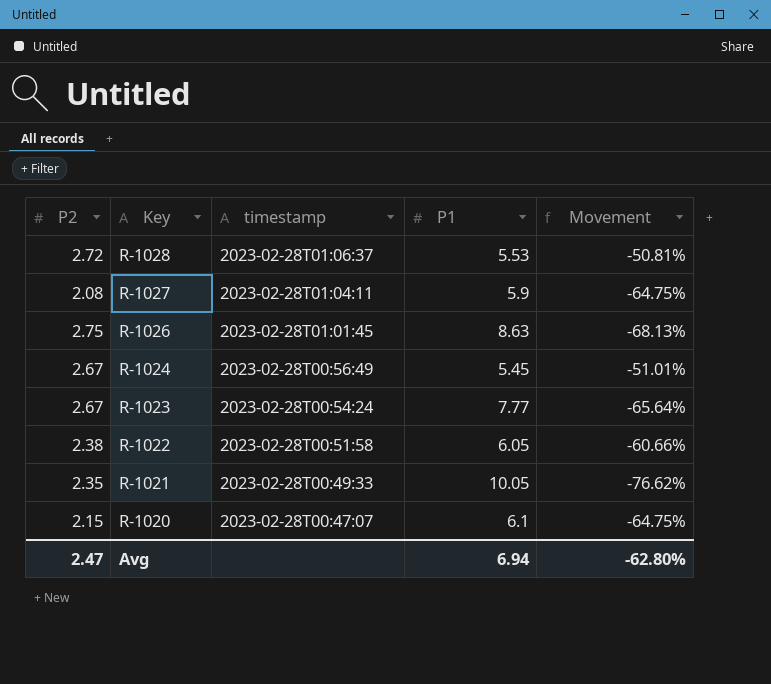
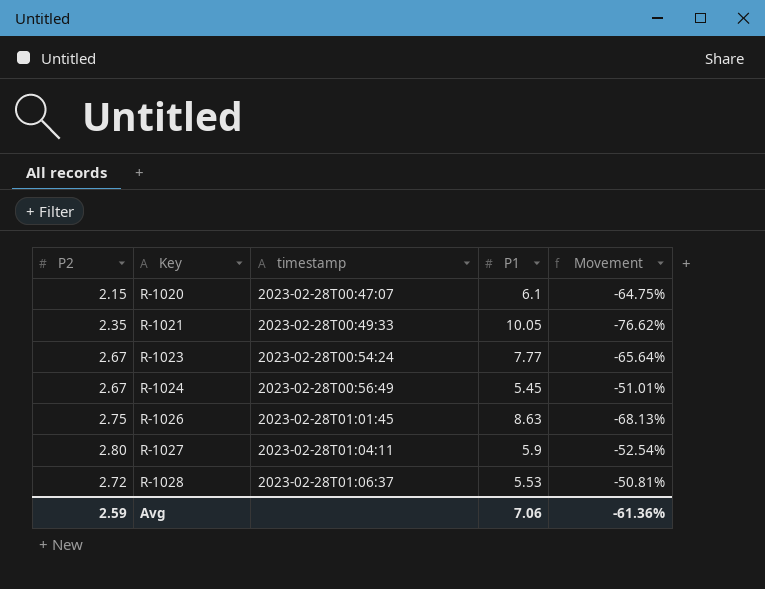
row order: Key descending -> Key ascending
row R-1022: 2.38 | 2023-02-28T00:51:58 | 6.05 | -60.66% -> none
R-1027 | P2: 2.08 -> 2.80
R-1027 | Movement: -64.75% -> -52.54%
Avg | P2: 2.47 -> 2.59
Avg | P1: 6.94 -> 7.06
Avg | Movement: -62.80% -> -61.36%

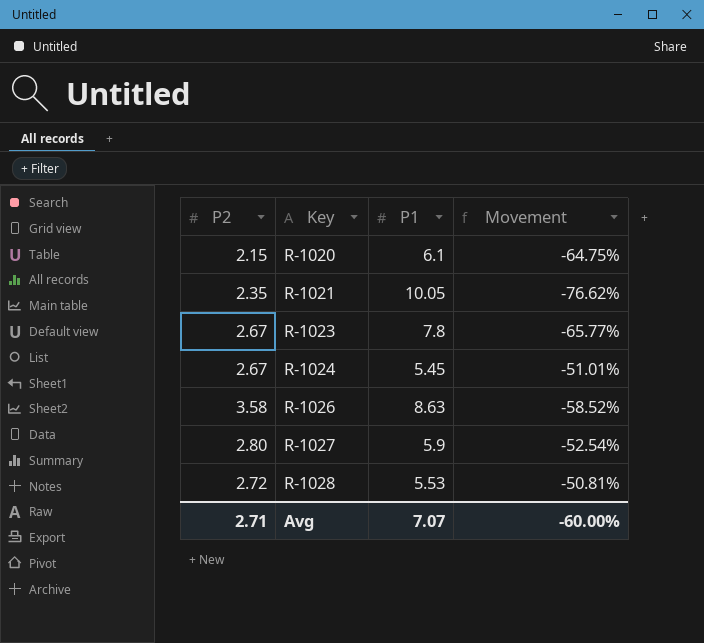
column timestamp | position: 3 -> none
R-1023 | P1: 7.77 -> 7.8
R-1023 | Movement: -65.64% -> -65.77%
R-1026 | P2: 2.75 -> 3.58
R-1026 | Movement: -68.13% -> -58.52%
Avg | P2: 2.59 -> 2.71
Avg | P1: 7.06 -> 7.07
Avg | Movement: -61.36% -> -60.00%

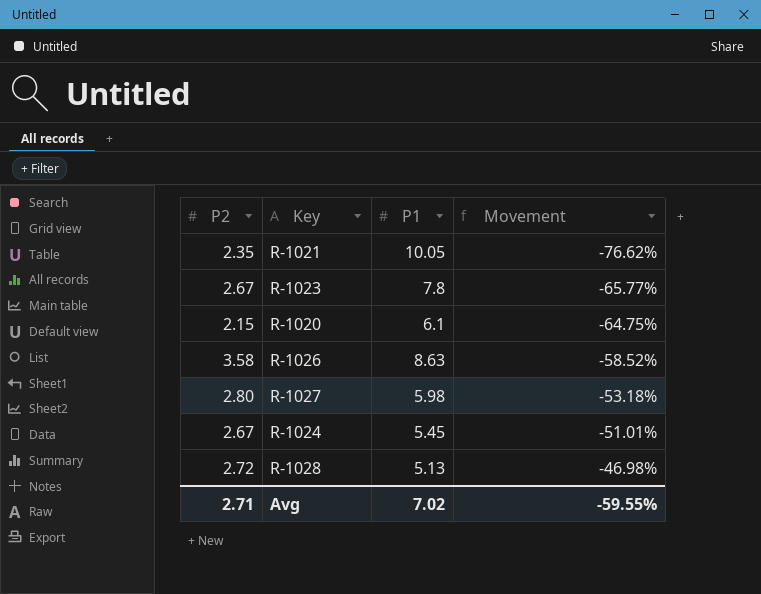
row order: Key ascending -> Movement ascending
R-1027 | P1: 5.9 -> 5.98
R-1027 | Movement: -52.54% -> -53.18%
R-1028 | P1: 5.53 -> 5.13
R-1028 | Movement: -50.81% -> -46.98%
Avg | P1: 7.07 -> 7.02
Avg | Movement: -60.00% -> -59.55%

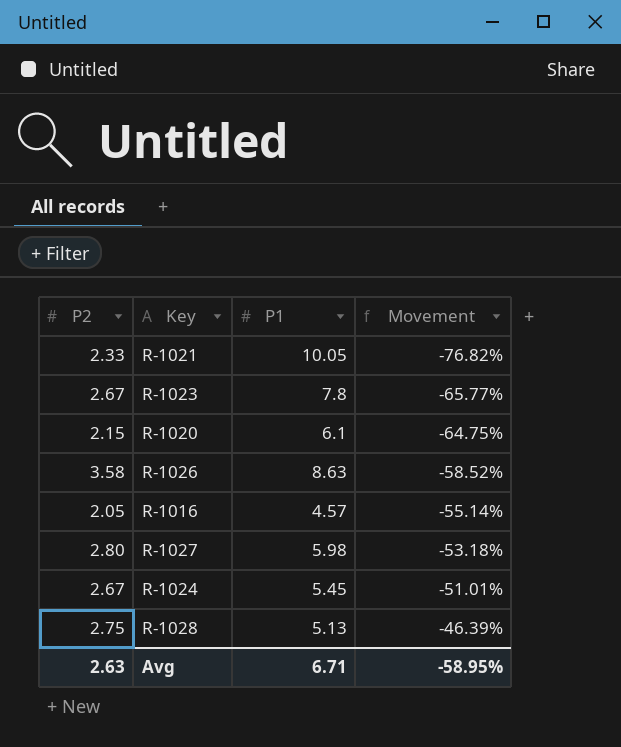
R-1021 | P2: 2.35 -> 2.33
R-1021 | Movement: -76.62% -> -76.82%
row R-1016: none -> 2.05 | 4.57 | -55.14%
R-1028 | P2: 2.72 -> 2.75
R-1028 | Movement: -46.98% -> -46.39%
Avg | P2: 2.71 -> 2.63
Avg | P1: 7.02 -> 6.71
Avg | Movement: -59.55% -> -58.95%

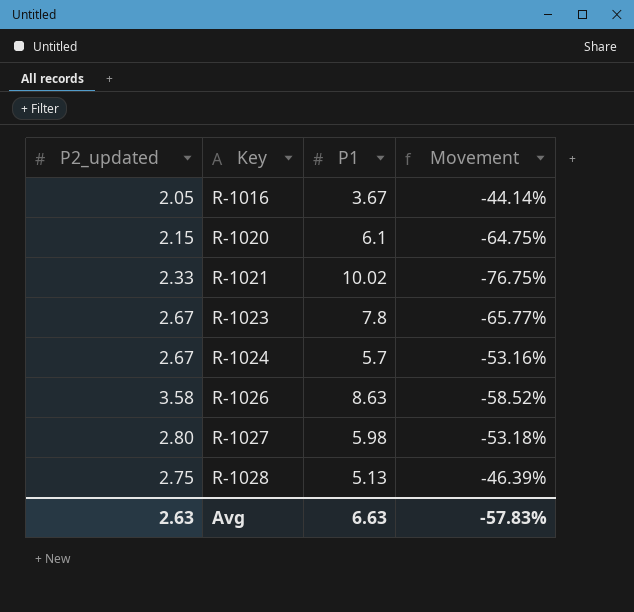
row order: Movement ascending -> Key ascending
column name: P2 -> P2_updated
R-1016 | P1: 4.57 -> 3.67
R-1016 | Movement: -55.14% -> -44.14%
R-1021 | P1: 10.05 -> 10.02
R-1021 | Movement: -76.82% -> -76.75%
R-1024 | P1: 5.45 -> 5.7
R-1024 | Movement: -51.01% -> -53.16%
Avg | P1: 6.71 -> 6.63
Avg | Movement: -58.95% -> -57.83%

